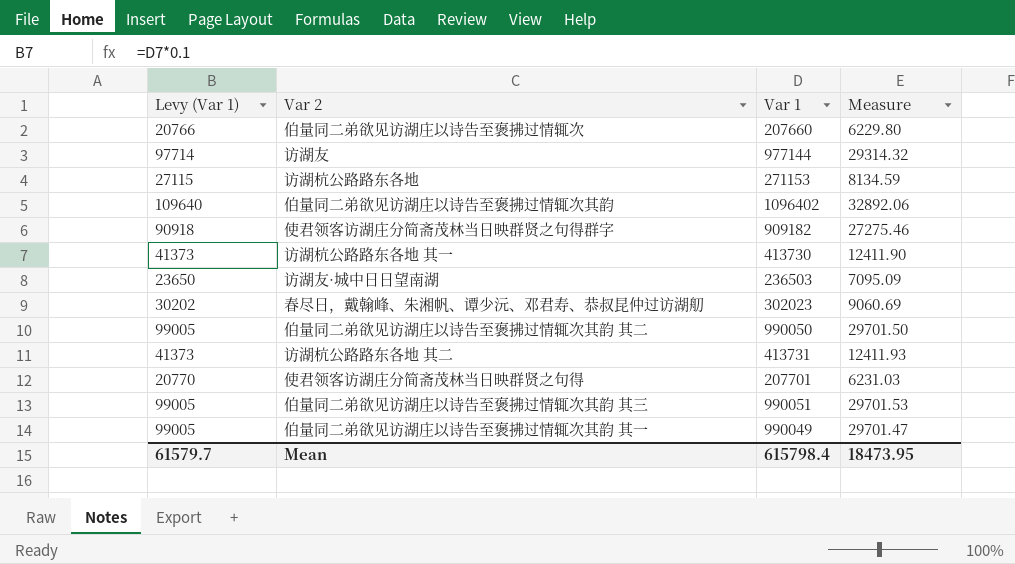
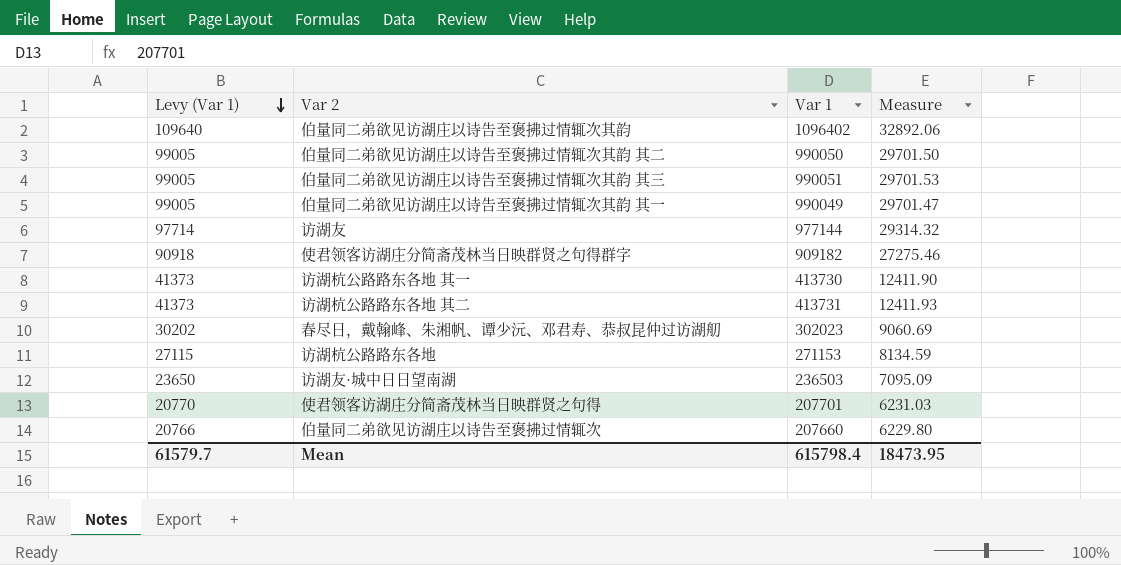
row order: none -> Levy (Var 1) descending

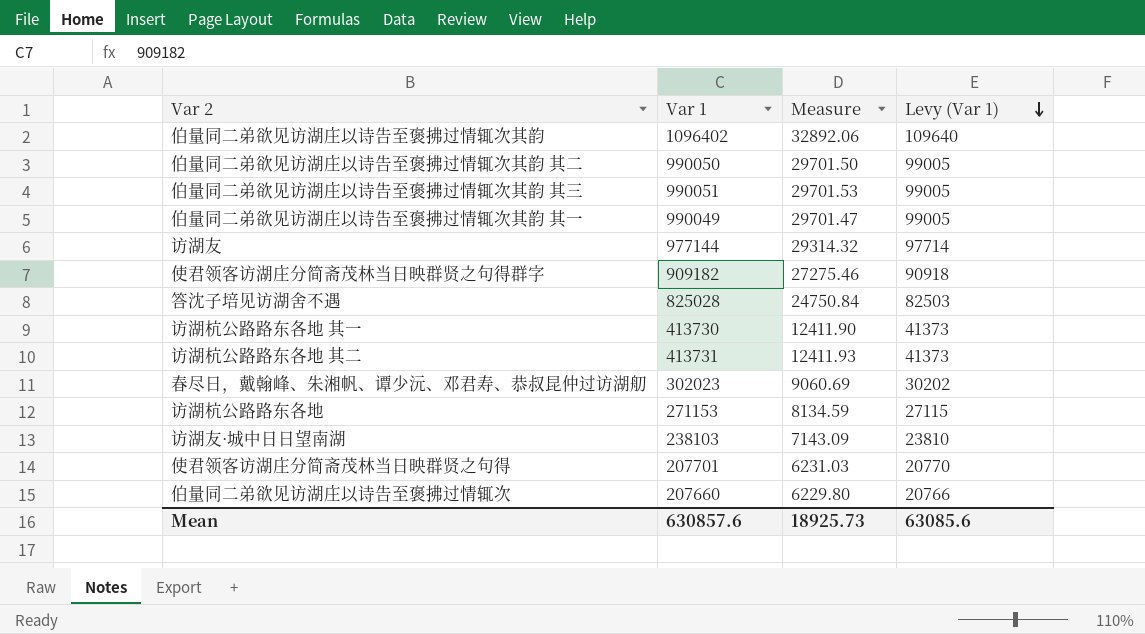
column Levy (Var 1) | position: 1 -> 4
row 答沈子培见访湖舍不遇: none -> 825028 | 24750.84 | 82503
访湖友·城中日日望南湖 | Var 1: 236503 -> 238103
访湖友·城中日日望南湖 | Measure: 7095.09 -> 7143.09
访湖友·城中日日望南湖 | Levy (Var 1): 23650 -> 23810
Mean | Var 1: 615798.4 -> 630857.6
Mean | Measure: 18473.95 -> 18925.73
Mean | Levy (Var 1): 61579.7 -> 63085.6

